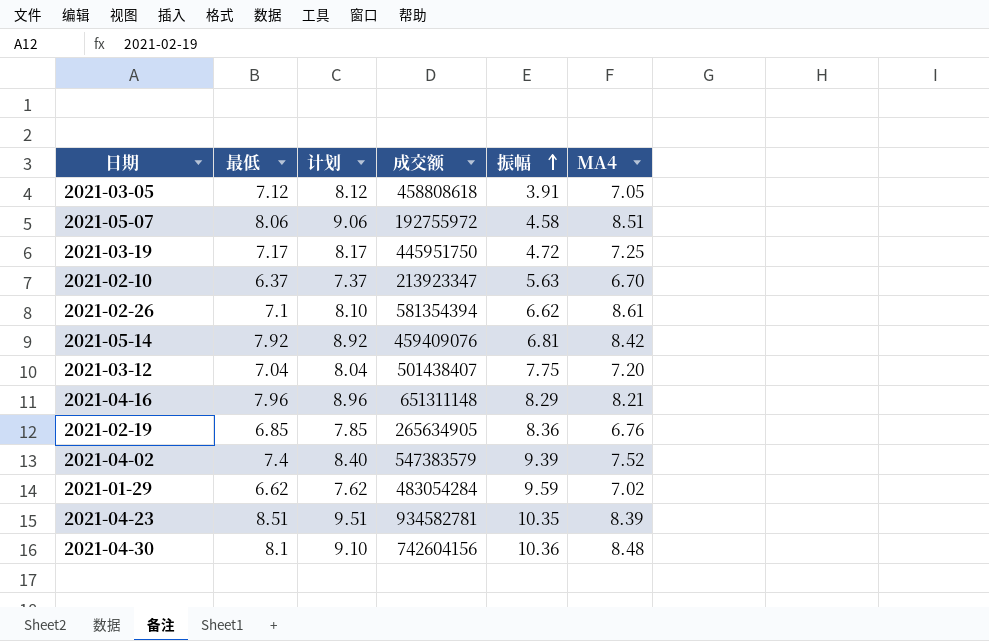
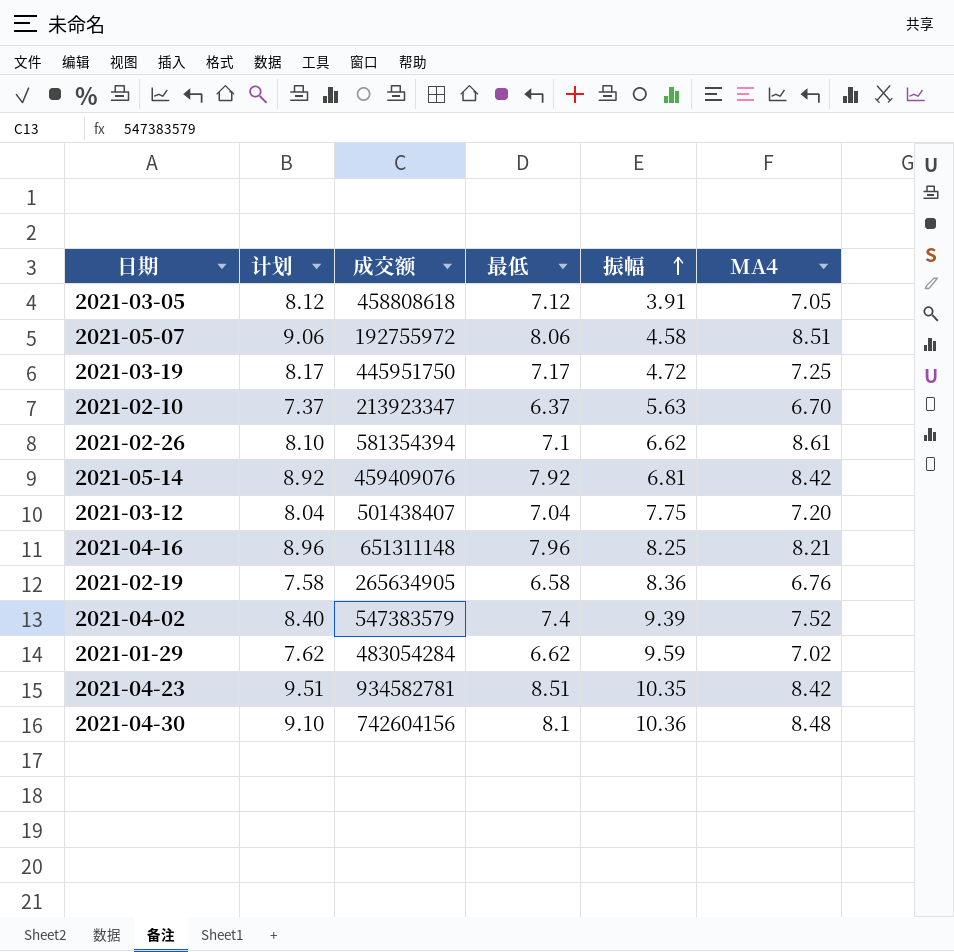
column 最低 | position: 2 -> 4
2021-04-16 | 振幅: 8.29 -> 8.25
2021-02-19 | 计划: 7.85 -> 7.58
2021-02-19 | 最低: 6.85 -> 6.58
2021-04-23 | MA4: 8.39 -> 8.42

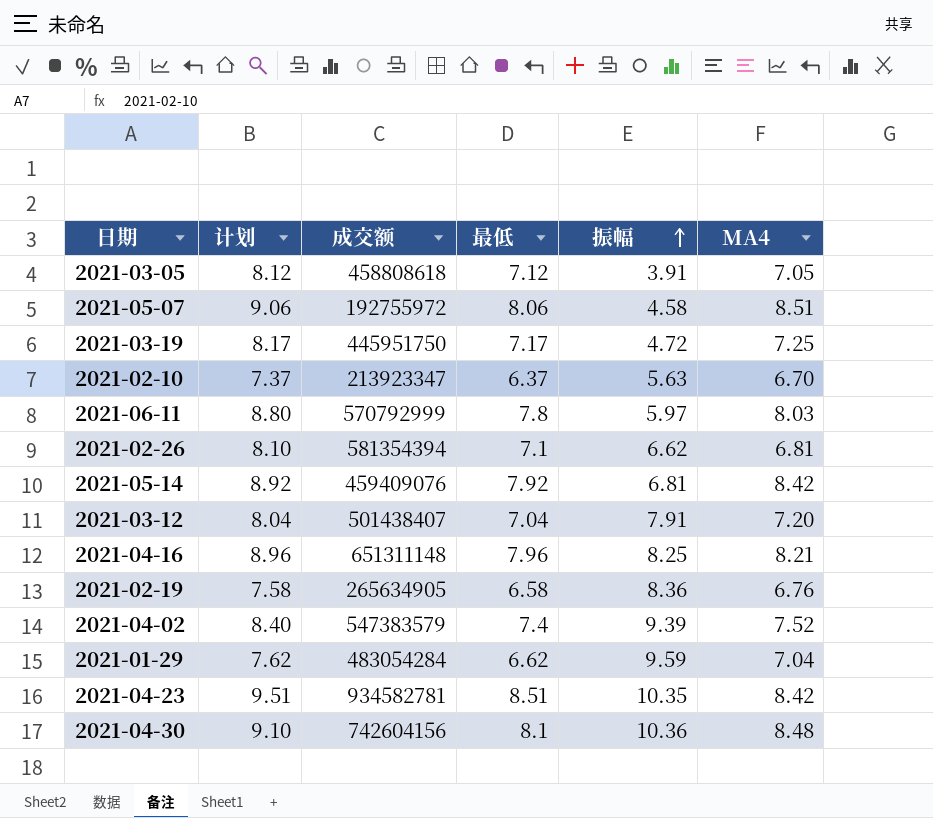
row 2021-06-11: none -> 8.80 | 570792999 | 7.8 | 5.97 | 8.03
2021-02-26 | MA4: 8.61 -> 6.81
2021-03-12 | 振幅: 7.75 -> 7.91
2021-01-29 | MA4: 7.02 -> 7.04

